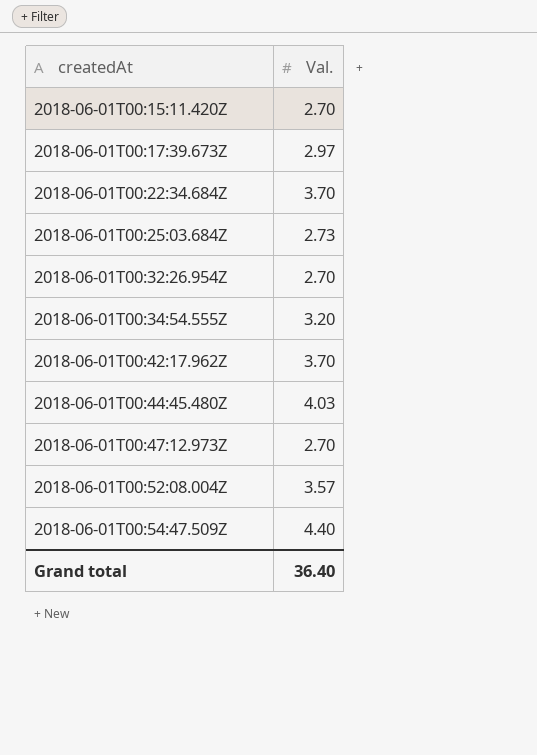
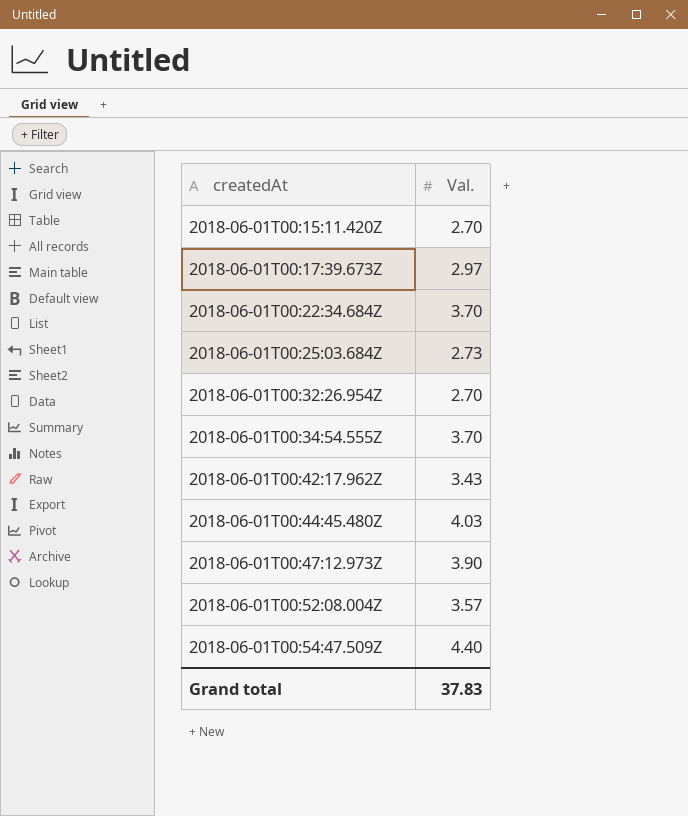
2018-06-01T00:34:54.555Z | Val.: 3.20 -> 3.70
2018-06-01T00:42:17.962Z | Val.: 3.70 -> 3.43
2018-06-01T00:47:12.973Z | Val.: 2.70 -> 3.90
Grand total | Val.: 36.40 -> 37.83

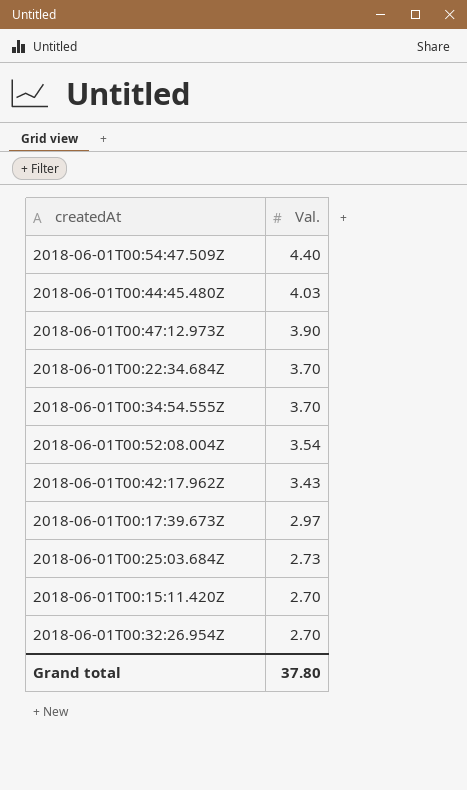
row order: createdAt ascending -> Val. descending
2018-06-01T00:52:08.004Z | Val.: 3.57 -> 3.54
Grand total | Val.: 37.83 -> 37.80

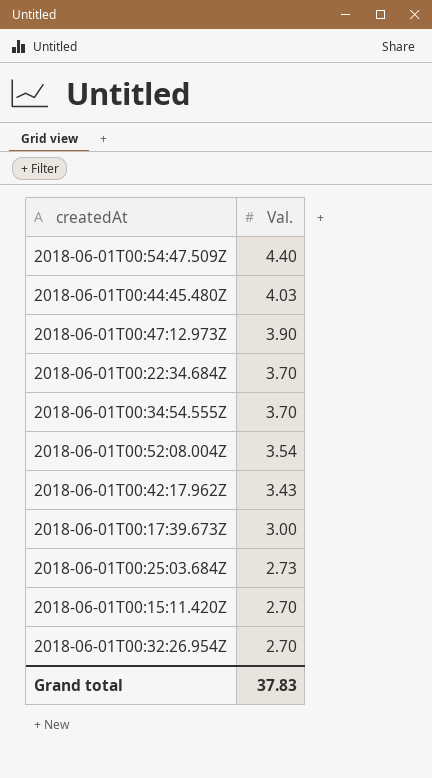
2018-06-01T00:17:39.673Z | Val.: 2.97 -> 3.00
Grand total | Val.: 37.80 -> 37.83

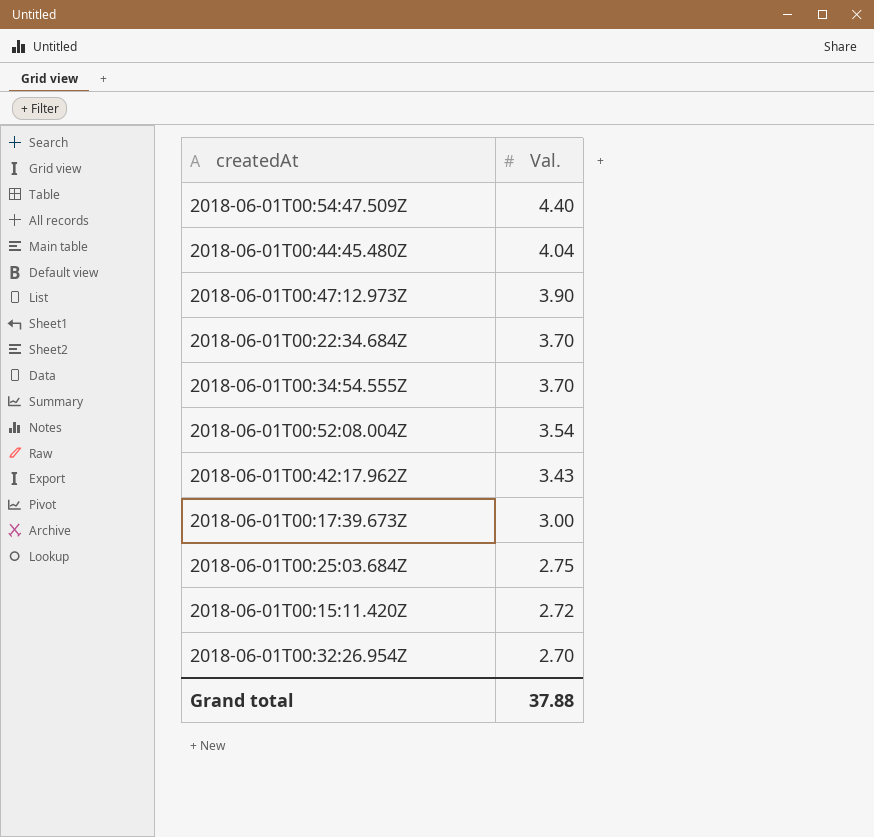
2018-06-01T00:44:45.480Z | Val.: 4.03 -> 4.04
2018-06-01T00:25:03.684Z | Val.: 2.73 -> 2.75
2018-06-01T00:15:11.420Z | Val.: 2.70 -> 2.72
Grand total | Val.: 37.83 -> 37.88

